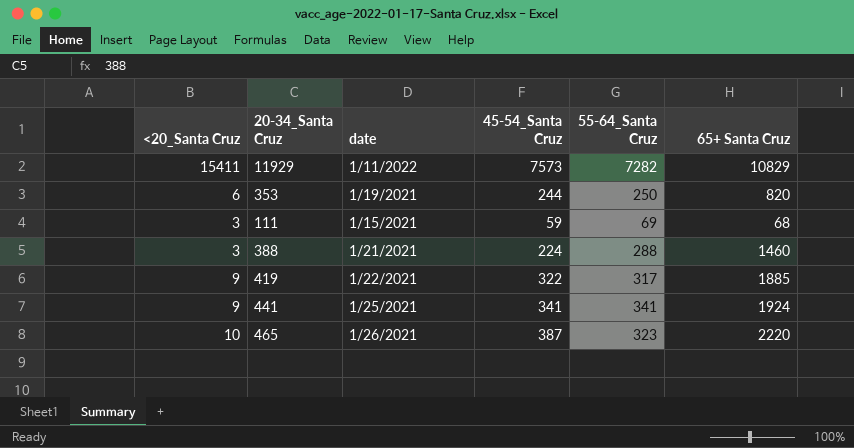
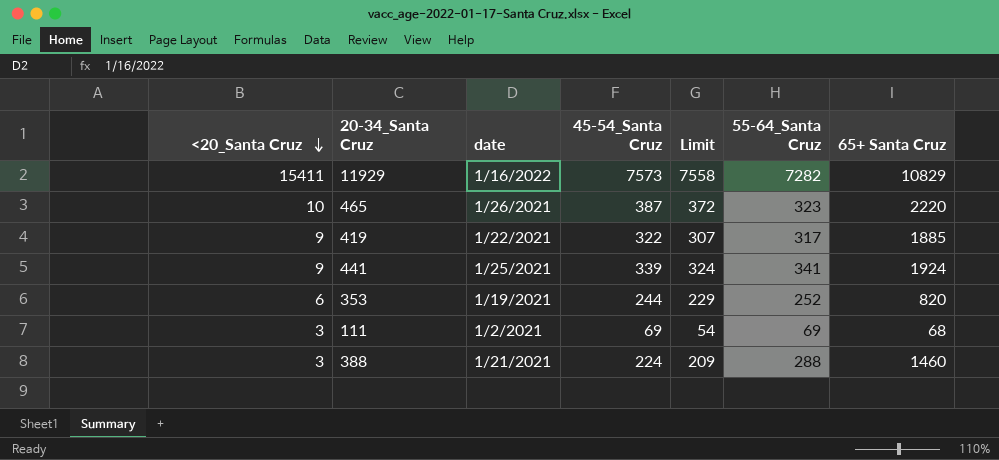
row order: none -> <20_Santa Cruz descending
column Limit | formula: none -> [45-54_Santa Cruz] - 15
11929 | date: 1/11/2022 -> 1/16/2022
441 | 45-54_Santa Cruz: 341 -> 339
353 | 55-64_Santa Cruz: 250 -> 252
111 | date: 1/15/2021 -> 1/2/2021
111 | 45-54_Santa Cruz: 59 -> 69

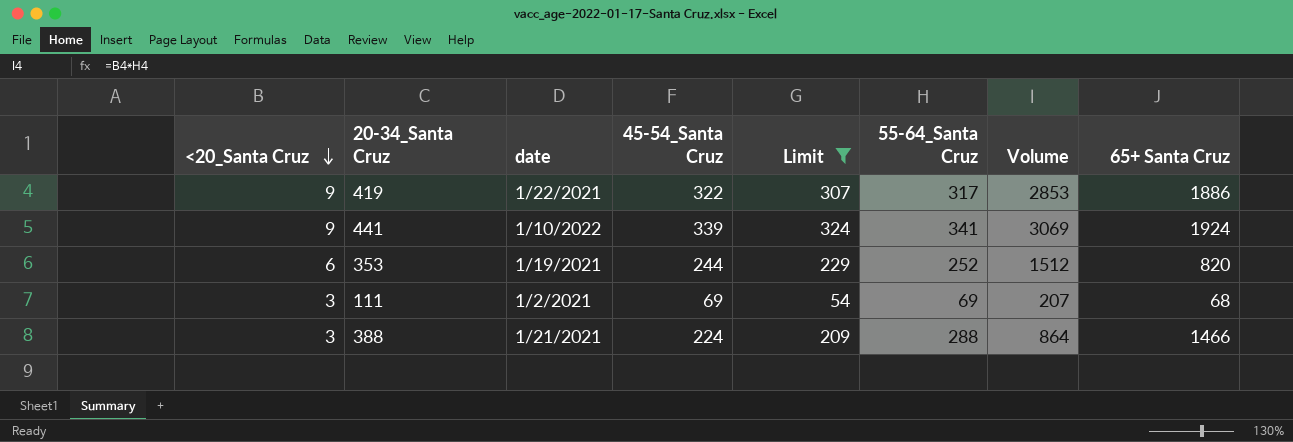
filter: none -> Limit <= 324
column Volume | formula: none -> [<20_Santa Cruz] * [55-64_Santa Cruz]
419 | 65+ Santa Cruz: 1885 -> 1886
441 | date: 1/25/2021 -> 1/10/2022
388 | 65+ Santa Cruz: 1460 -> 1466

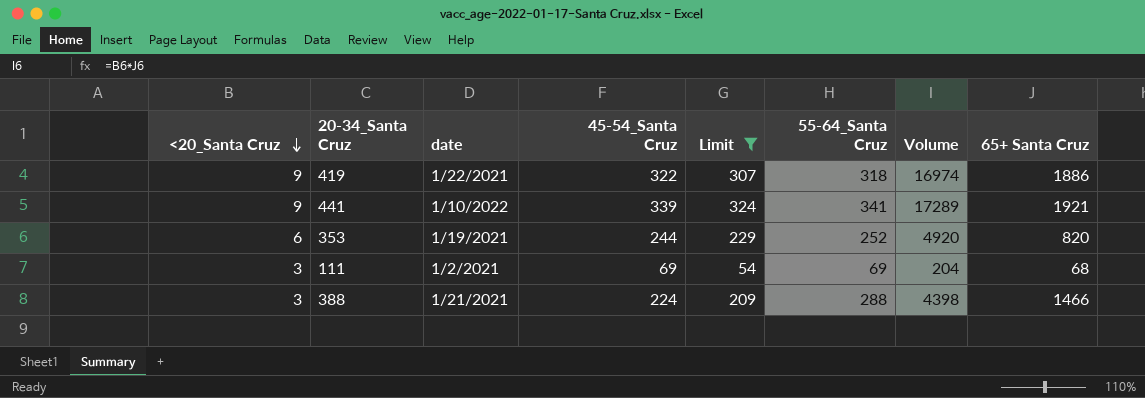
column Volume | formula: [<20_Santa Cruz] * [55-64_Santa Cruz] -> [<20_Santa Cruz] * [65+ Santa Cruz]
419 | 55-64_Santa Cruz: 317 -> 318
441 | 65+ Santa Cruz: 1924 -> 1921

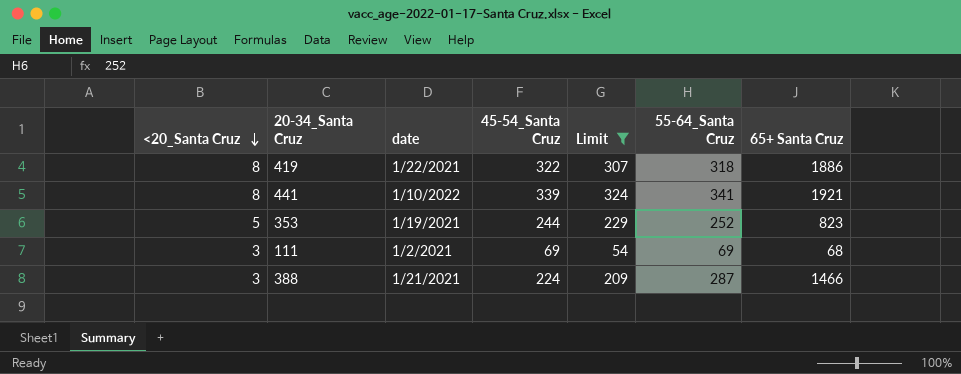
column Volume | formula: [<20_Santa Cruz] * [65+ Santa Cruz] -> none
419 | <20_Santa Cruz: 9 -> 8
441 | <20_Santa Cruz: 9 -> 8
353 | <20_Santa Cruz: 6 -> 5
353 | 65+ Santa Cruz: 820 -> 823
388 | 55-64_Santa Cruz: 288 -> 287

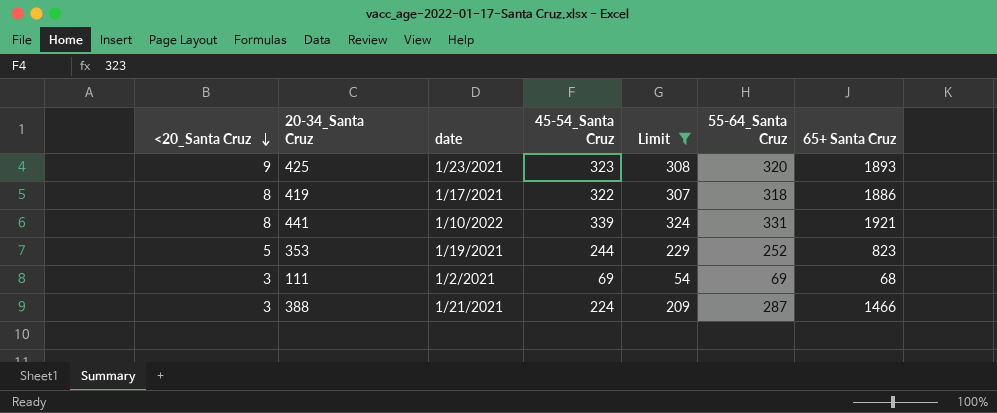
row 425: none -> 9 | 1/23/2021 | 323 | 308 | 320 | 1893
419 | date: 1/22/2021 -> 1/17/2021
441 | 55-64_Santa Cruz: 341 -> 331

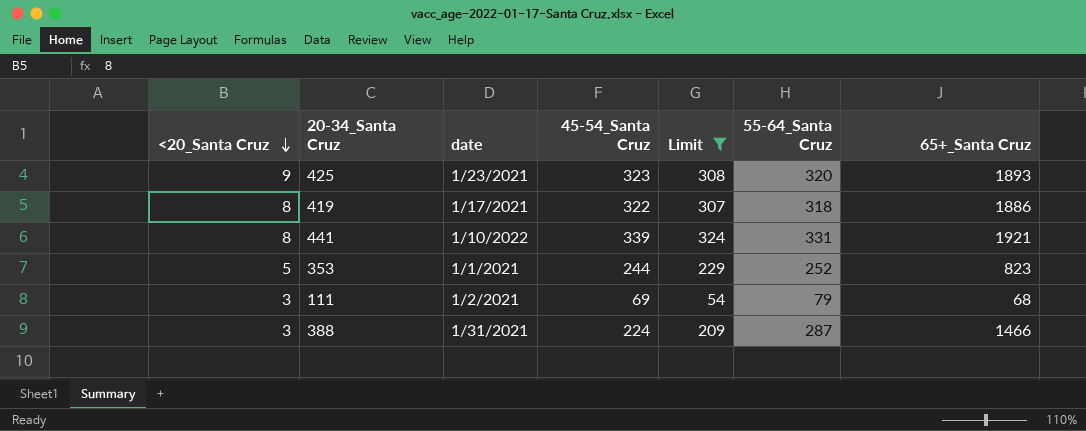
column name: 65+ Santa Cruz -> 65+_Santa Cruz
353 | date: 1/19/2021 -> 1/1/2021
111 | 55-64_Santa Cruz: 69 -> 79
388 | date: 1/21/2021 -> 1/31/2021

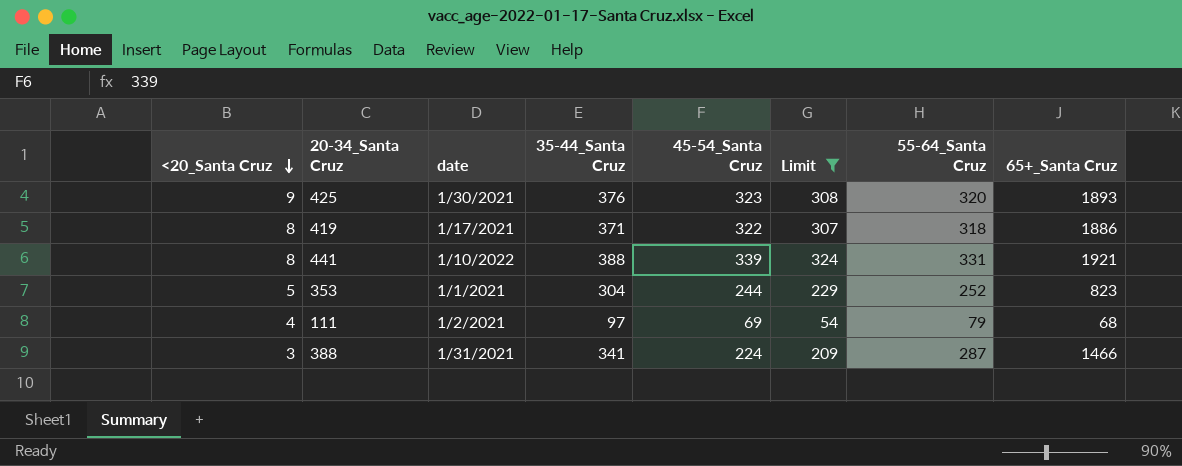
column 35-44_Santa Cruz | position: none -> 4
425 | date: 1/23/2021 -> 1/30/2021
111 | <20_Santa Cruz: 3 -> 4

